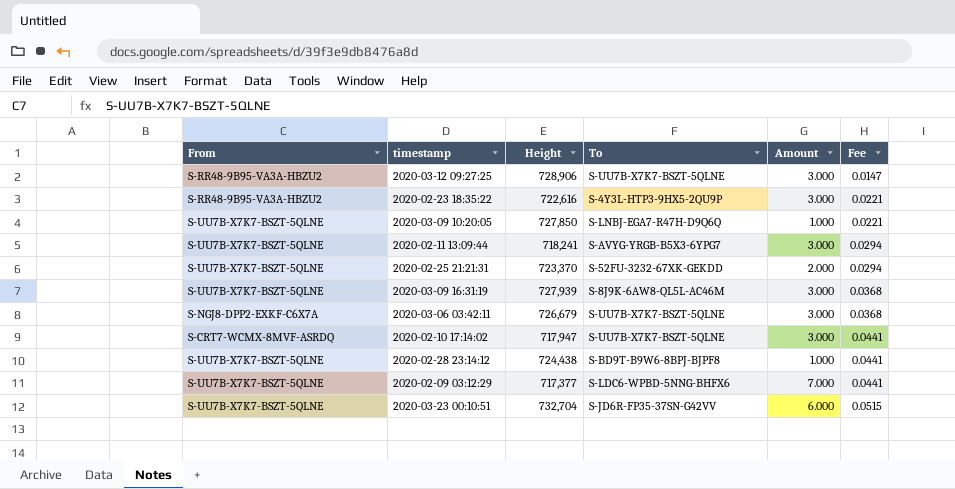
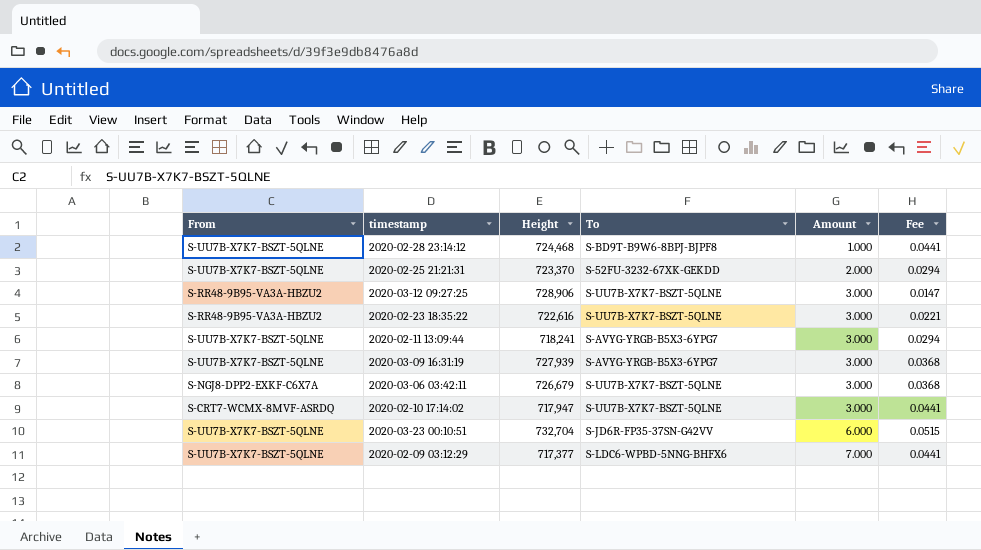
row order: Fee ascending -> Amount ascending
row 2020-03-09 10:20:05: S-UU7B-X7K7-BSZT-5QLNE | 727,850 | S-LNBJ-EGA7-R47H-D9Q6Q | 1.000 | 0.0221 -> none
2020-02-28 23:14:12 | Height: 724,438 -> 724,468
2020-02-23 18:35:22 | To: S-4Y3L-HTP3-9HX5-2QU9P -> S-UU7B-X7K7-BSZT-5QLNE
2020-03-09 16:31:19 | To: S-8J9K-6AW8-QL5L-AC46M -> S-AVYG-YRGB-B5X3-6YPG7

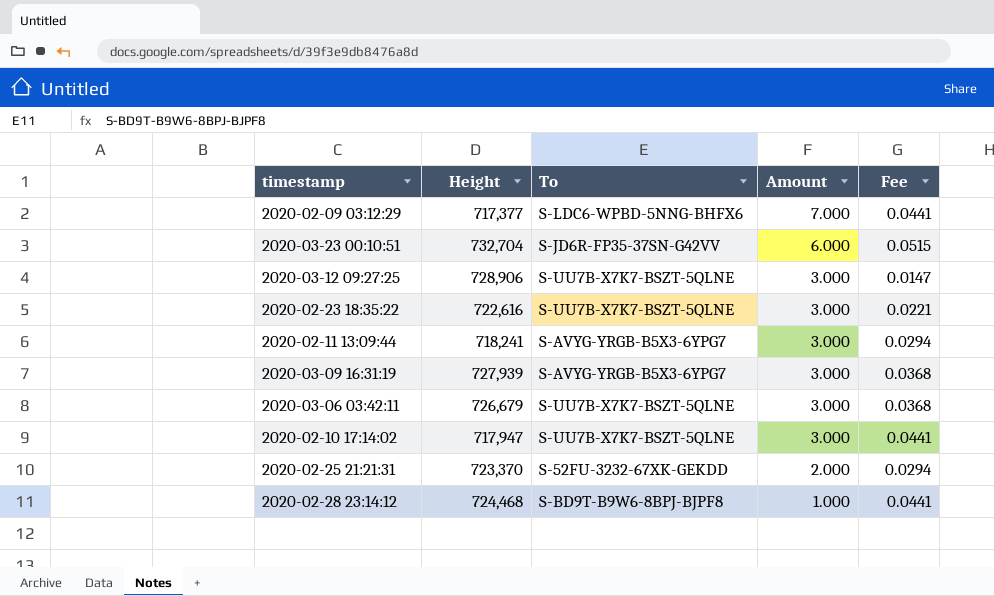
row order: Amount ascending -> Amount descending
column From | position: 1 -> none

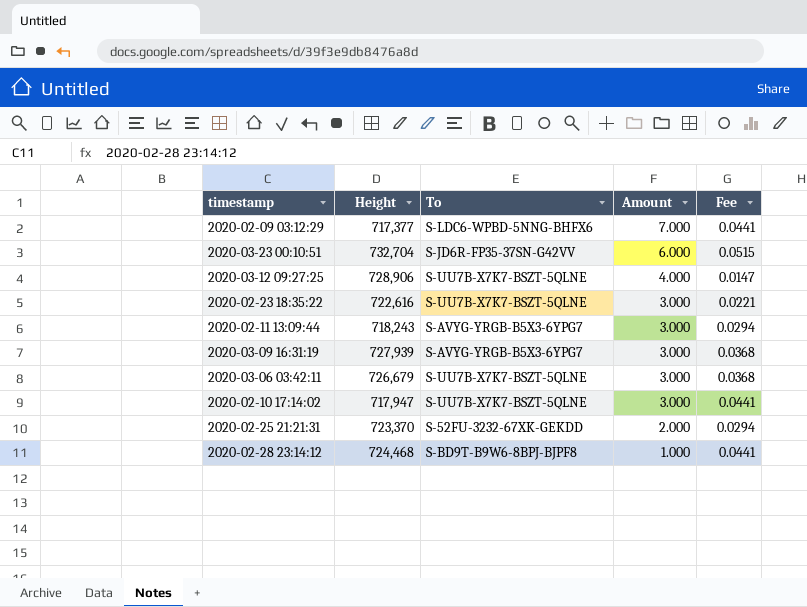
2020-03-12 09:27:25 | Amount: 3.000 -> 4.000
2020-02-11 13:09:44 | Height: 718,241 -> 718,243

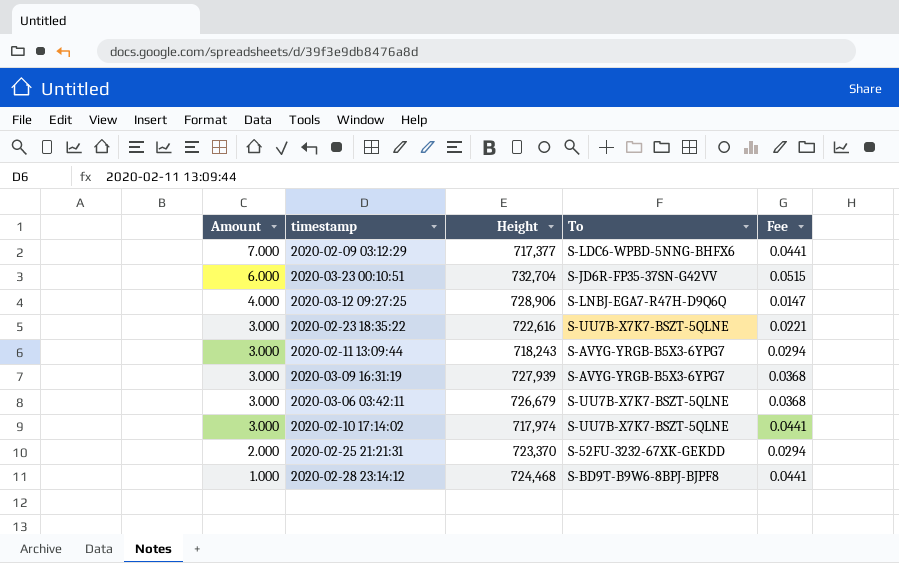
column Amount | position: 4 -> 1
2020-03-12 09:27:25 | To: S-UU7B-X7K7-BSZT-5QLNE -> S-LNBJ-EGA7-R47H-D9Q6Q
2020-02-10 17:14:02 | Height: 717,947 -> 717,974

